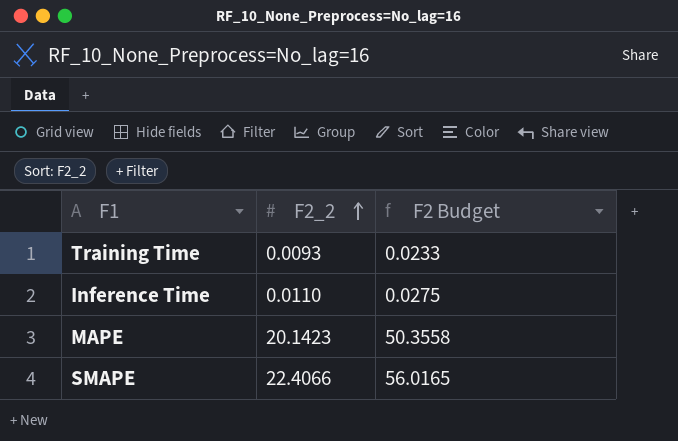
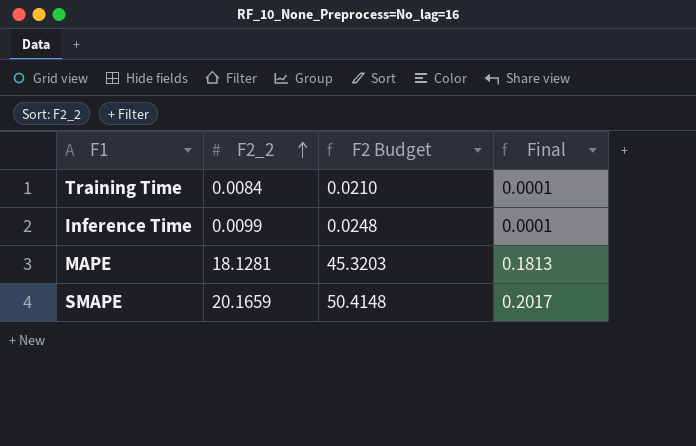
column Final | formula: none -> [F2_2] * 0.01
Training Time | F2_2: 0.0093 -> 0.0084
Training Time | F2 Budget: 0.0233 -> 0.0210
Inference Time | F2_2: 0.0110 -> 0.0099
Inference Time | F2 Budget: 0.0275 -> 0.0248
MAPE | F2_2: 20.1423 -> 18.1281
MAPE | F2 Budget: 50.3558 -> 45.3203
SMAPE | F2_2: 22.4066 -> 20.1659
SMAPE | F2 Budget: 56.0165 -> 50.4148

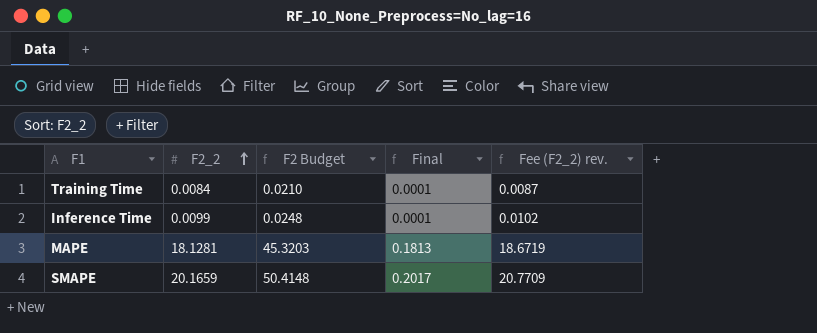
column Fee (F2_2) rev. | formula: none -> [F2_2] * 1.03

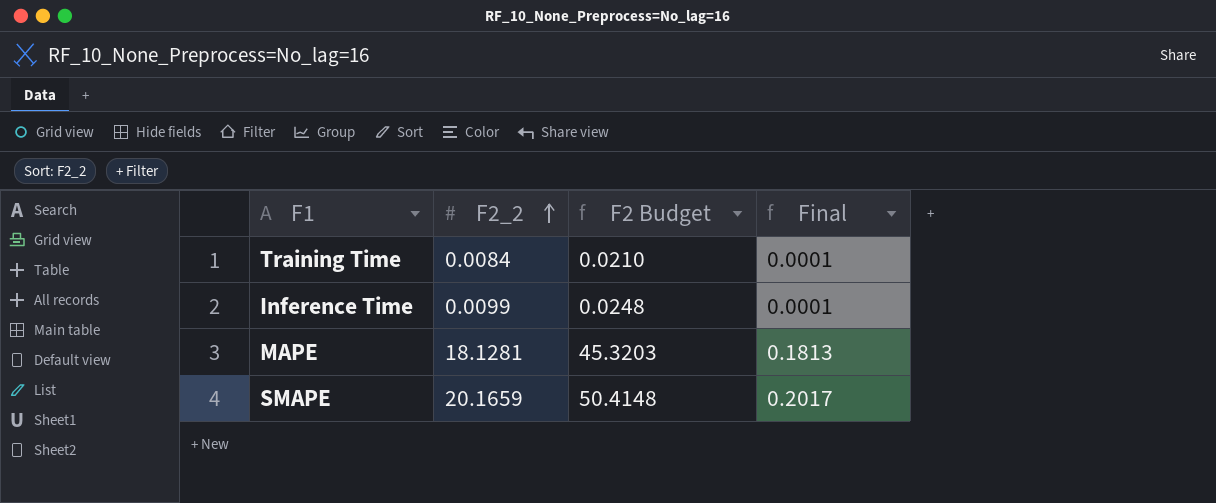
column Fee (F2_2) rev. | formula: [F2_2] * 1.03 -> none

